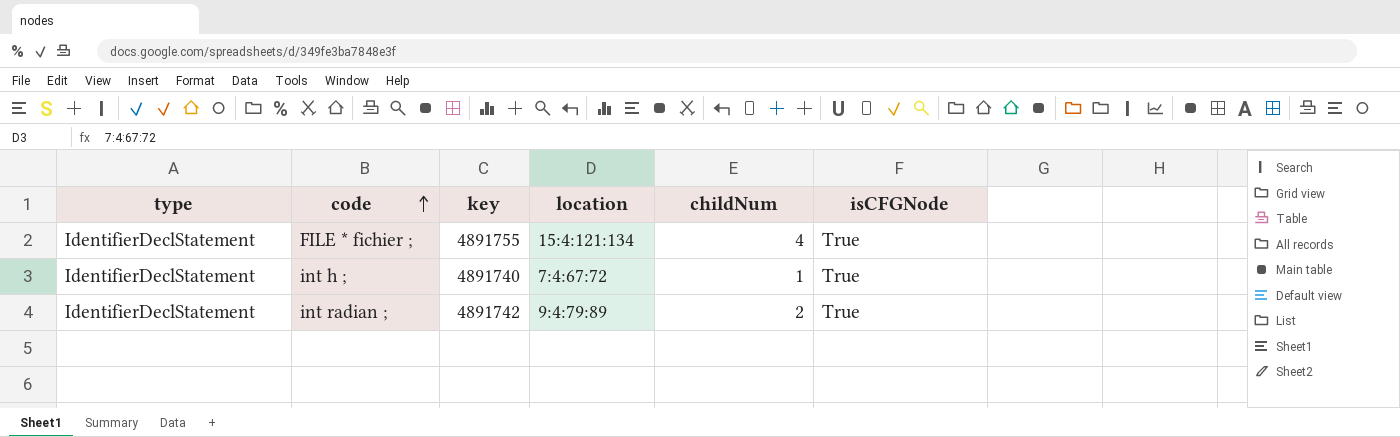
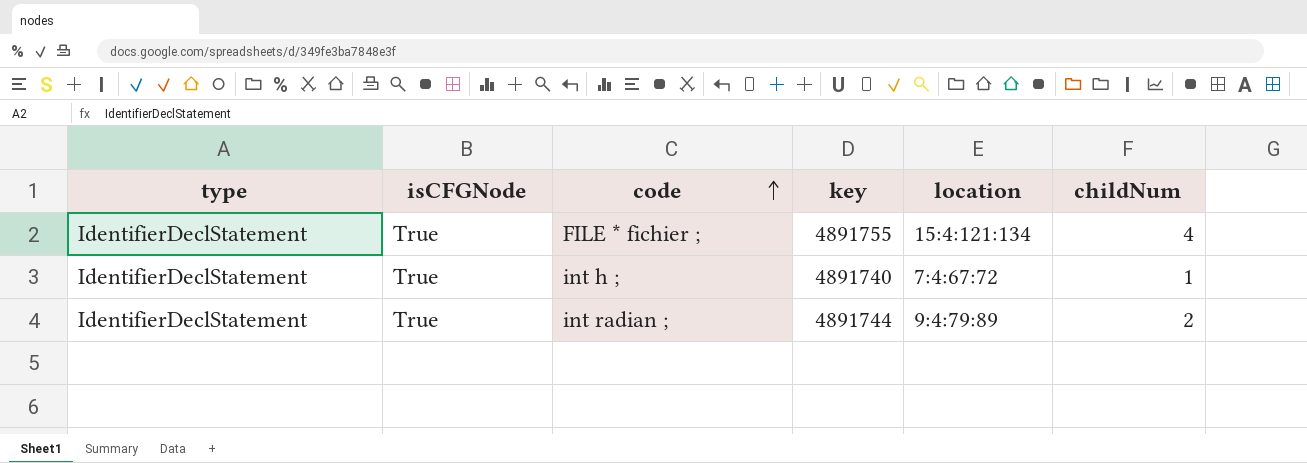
column isCFGNode | position: 6 -> 2
int radian ; | key: 4891742 -> 4891744

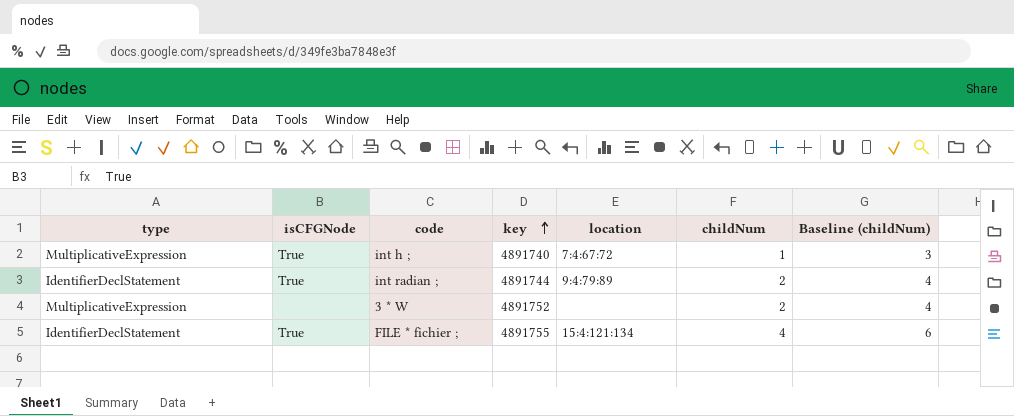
row order: code ascending -> key ascending
column Baseline (childNum) | formula: none -> [childNum] + 2
int h ; | type: IdentifierDeclStatement -> MultiplicativeExpression
row 3 * W: none -> MultiplicativeExpression | none | 4891752 | none | 2 | 4

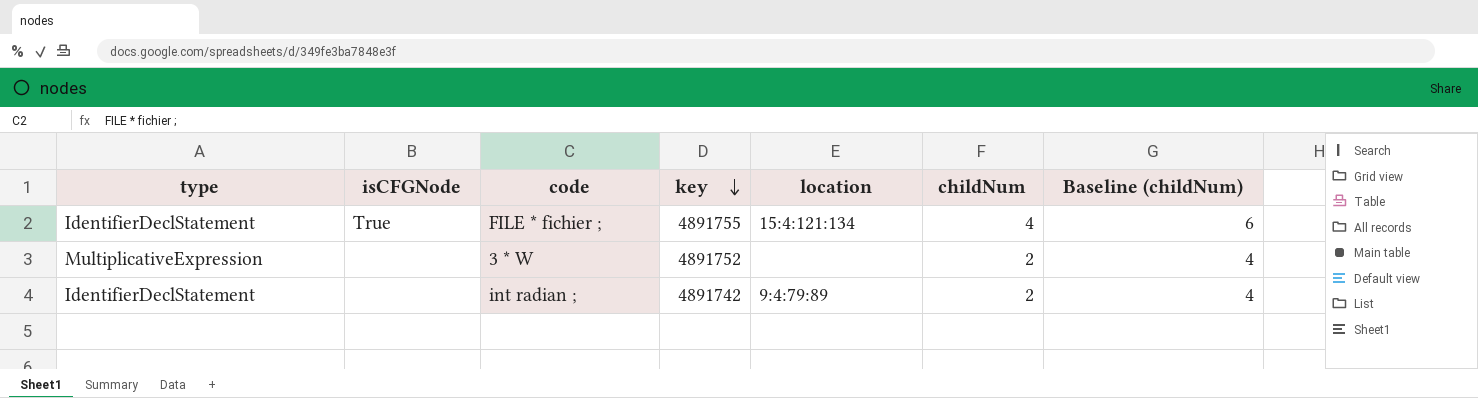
row order: key ascending -> key descending
row int h ;: MultiplicativeExpression | True | 4891740 | 7:4:67:72 | 1 | 3 -> none
int radian ; | isCFGNode: True -> none
int radian ; | key: 4891744 -> 4891742

